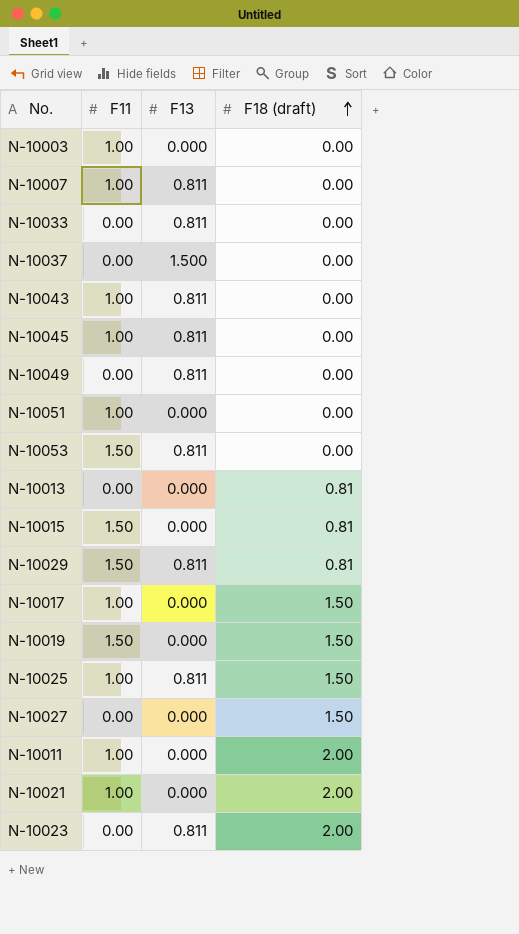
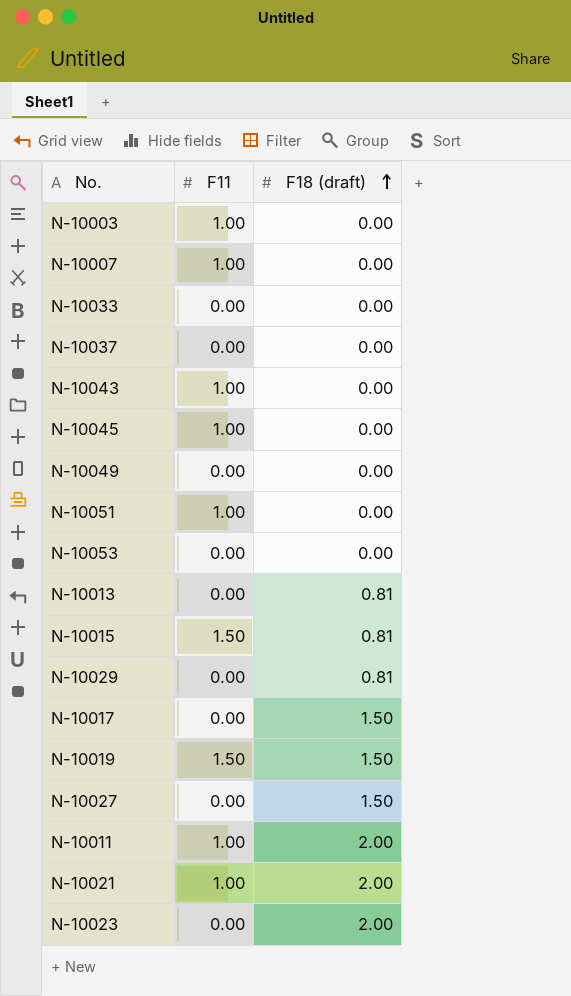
column F13 | position: 3 -> none
row N-10025: 1.00 | 0.811 | 1.50 -> none
N-10053 | F11: 1.50 -> 0.00
N-10029 | F11: 1.50 -> 0.00
N-10017 | F11: 1.00 -> 0.00

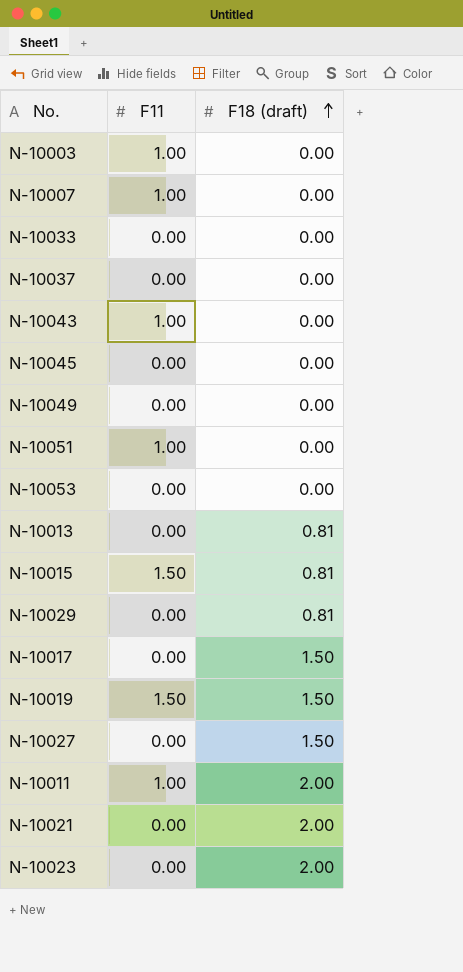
N-10045 | F11: 1.00 -> 0.00
N-10021 | F11: 1.00 -> 0.00

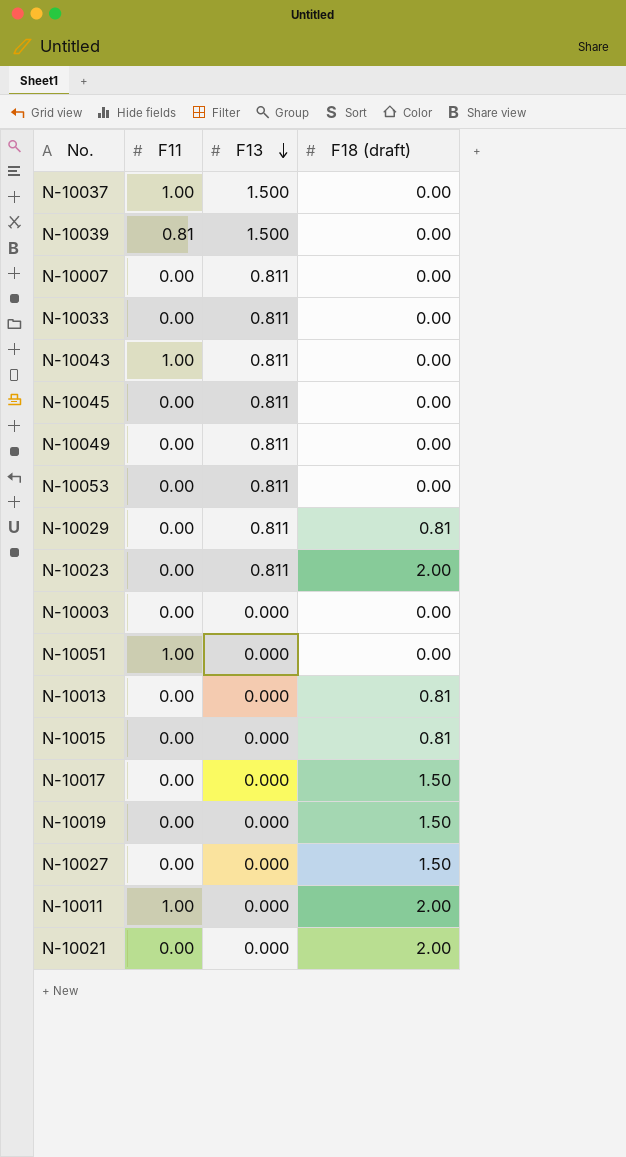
row order: F18 (draft) ascending -> F13 descending
column F13 | position: none -> 3
N-10037 | F11: 0.00 -> 1.00
row N-10039: none -> 0.81 | 1.500 | 0.00
N-10007 | F11: 1.00 -> 0.00
N-10003 | F11: 1.00 -> 0.00
N-10015 | F11: 1.50 -> 0.00
N-10019 | F11: 1.50 -> 0.00

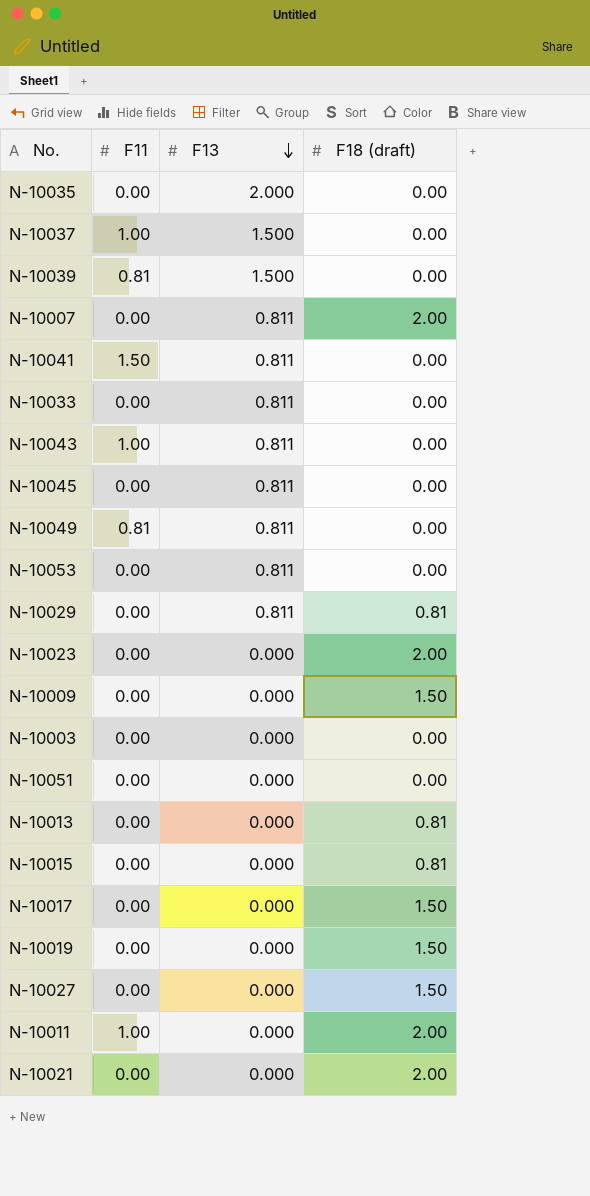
row N-10035: none -> 0.00 | 2.000 | 0.00
N-10007 | F18 (draft): 0.00 -> 2.00
row N-10041: none -> 1.50 | 0.811 | 0.00
N-10049 | F11: 0.00 -> 0.81
N-10023 | F13: 0.811 -> 0.000
row N-10009: none -> 0.00 | 0.000 | 1.50
N-10051 | F11: 1.00 -> 0.00

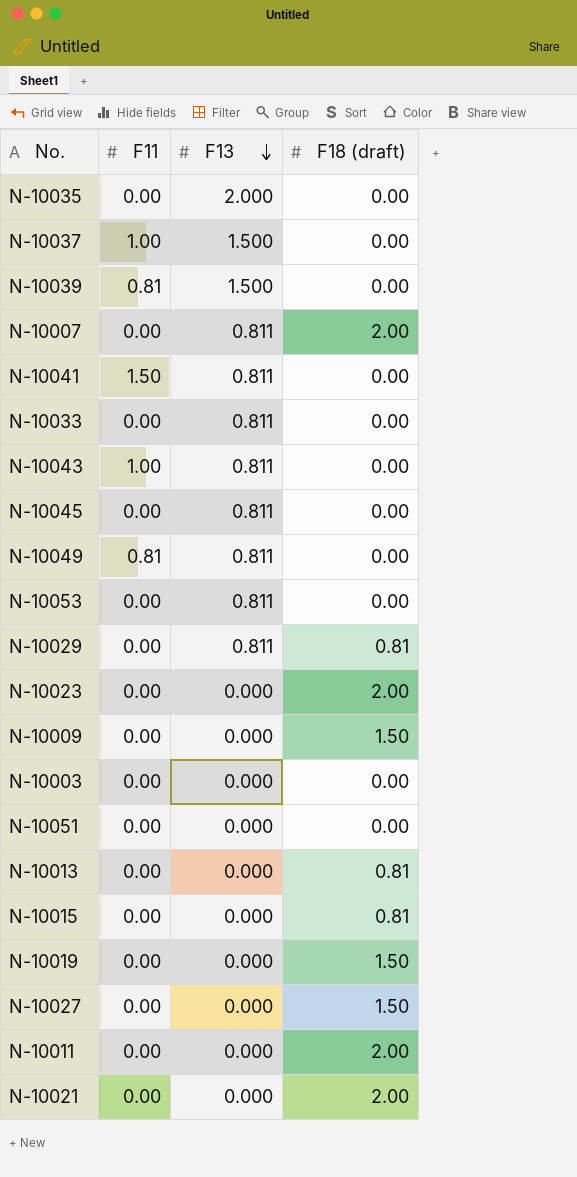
row N-10017: 0.00 | 0.000 | 1.50 -> none
N-10011 | F11: 1.00 -> 0.00

